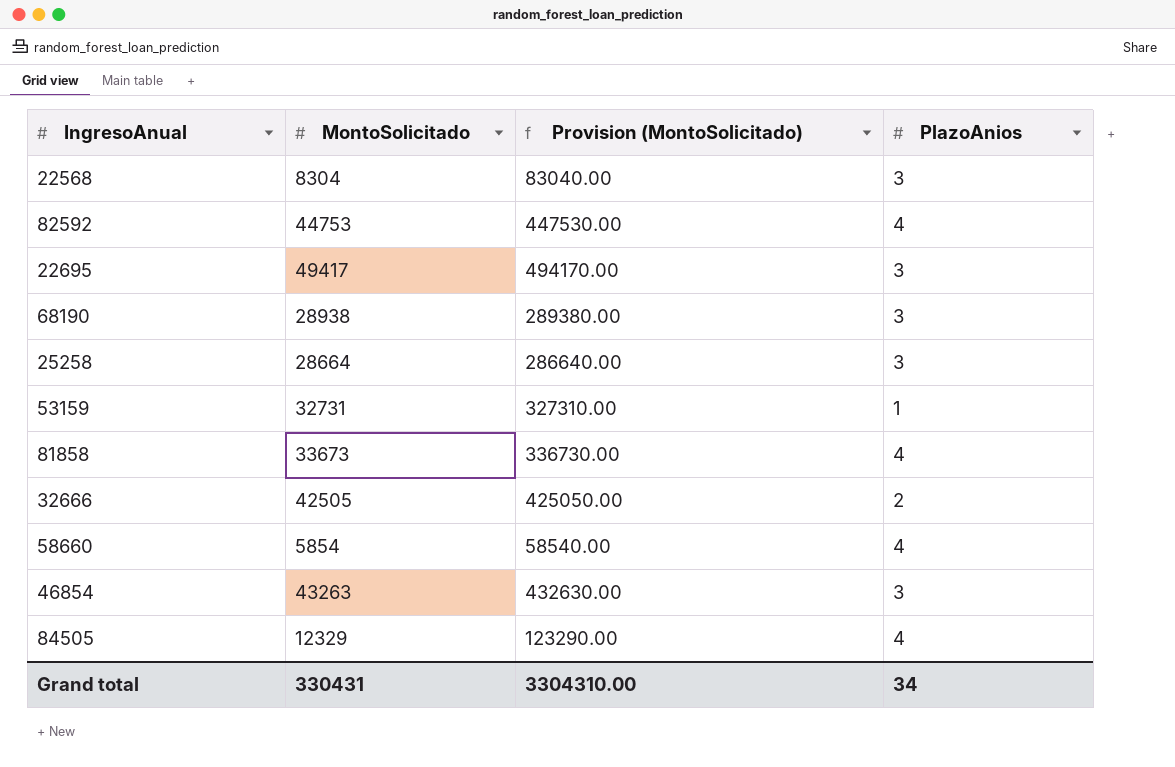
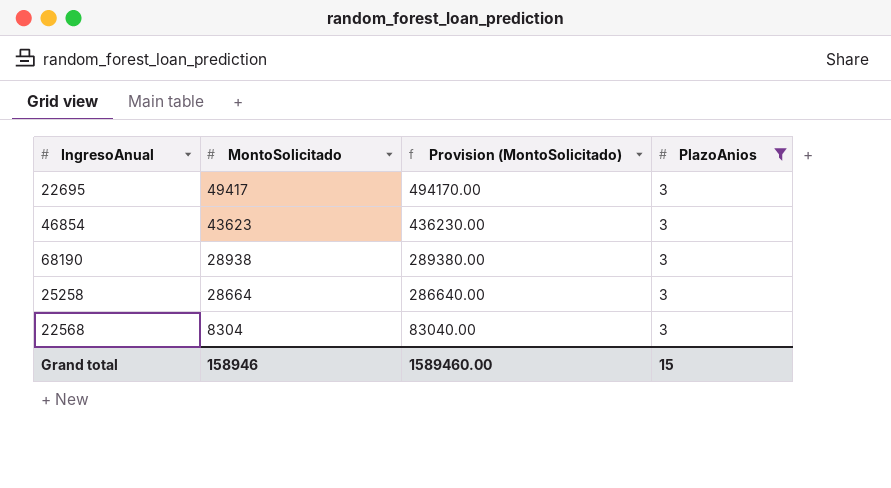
filter: none -> PlazoAnios = 3
row order: none -> MontoSolicitado descending
46854 | MontoSolicitado: 43263 -> 43623
46854 | Provision (MontoSolicitado): 432630.00 -> 436230.00
Grand total | MontoSolicitado: 330431 -> 158946
Grand total | Provision (MontoSolicitado): 3304310.00 -> 1589460.00
Grand total | PlazoAnios: 34 -> 15

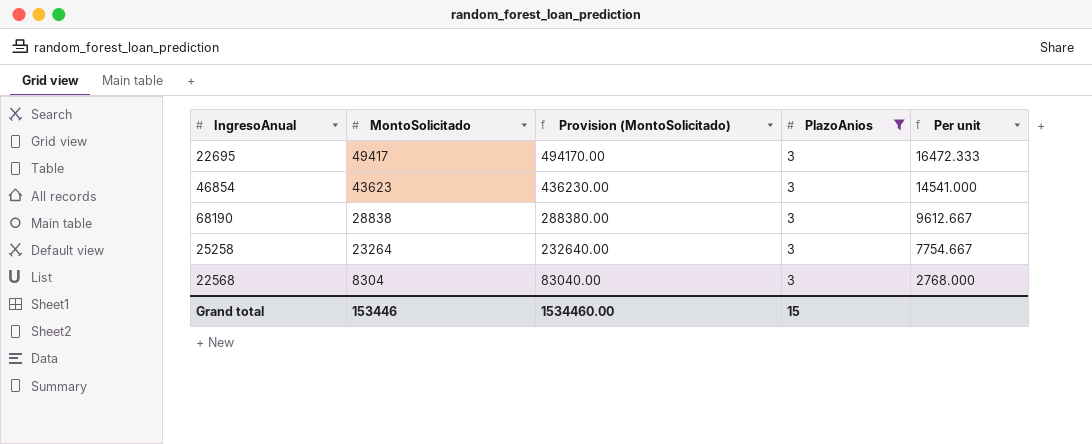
column Per unit | formula: none -> [MontoSolicitado] / [PlazoAnios]
68190 | MontoSolicitado: 28938 -> 28838
68190 | Provision (MontoSolicitado): 289380.00 -> 288380.00
25258 | MontoSolicitado: 28664 -> 23264
25258 | Provision (MontoSolicitado): 286640.00 -> 232640.00
Grand total | MontoSolicitado: 158946 -> 153446
Grand total | Provision (MontoSolicitado): 1589460.00 -> 1534460.00

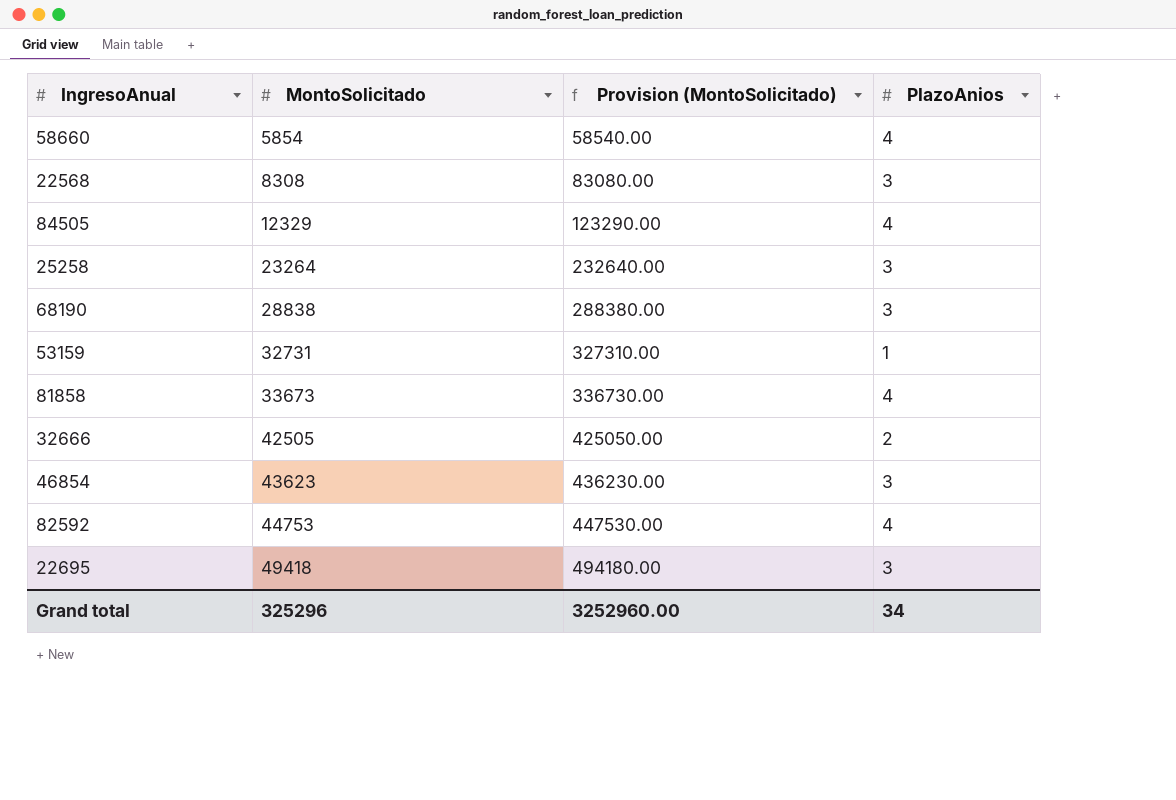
filter: PlazoAnios = 3 -> none
row order: MontoSolicitado descending -> MontoSolicitado ascending
column Per unit | formula: [MontoSolicitado] / [PlazoAnios] -> none
22568 | MontoSolicitado: 8304 -> 8308
22568 | Provision (MontoSolicitado): 83040.00 -> 83080.00
22695 | MontoSolicitado: 49417 -> 49418
22695 | Provision (MontoSolicitado): 494170.00 -> 494180.00
Grand total | MontoSolicitado: 153446 -> 325296
Grand total | Provision (MontoSolicitado): 1534460.00 -> 3252960.00
Grand total | PlazoAnios: 15 -> 34

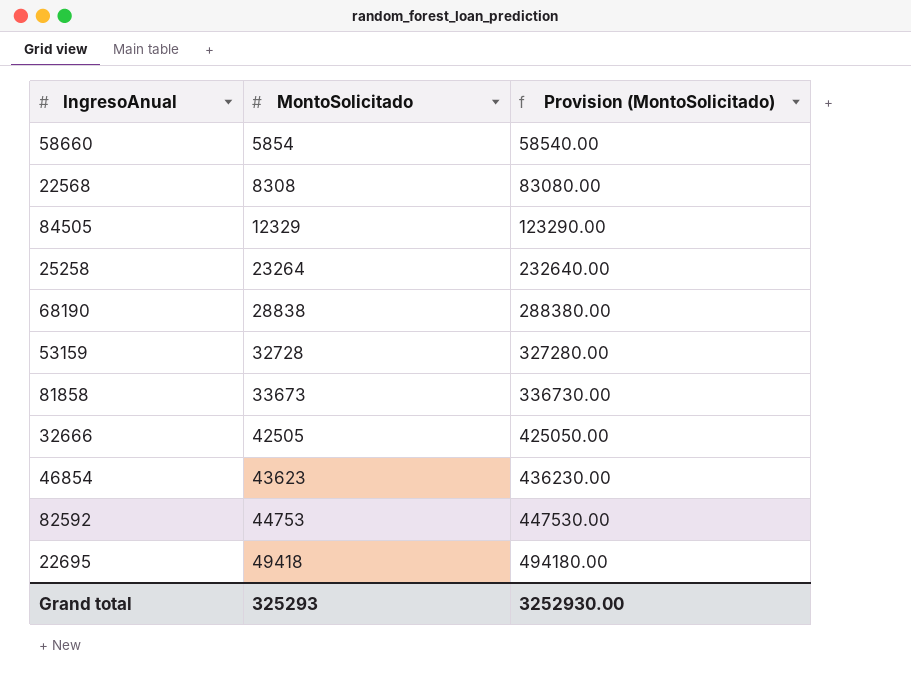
column PlazoAnios | position: 4 -> none
53159 | MontoSolicitado: 32731 -> 32728
53159 | Provision (MontoSolicitado): 327310.00 -> 327280.00
Grand total | MontoSolicitado: 325296 -> 325293
Grand total | Provision (MontoSolicitado): 3252960.00 -> 3252930.00

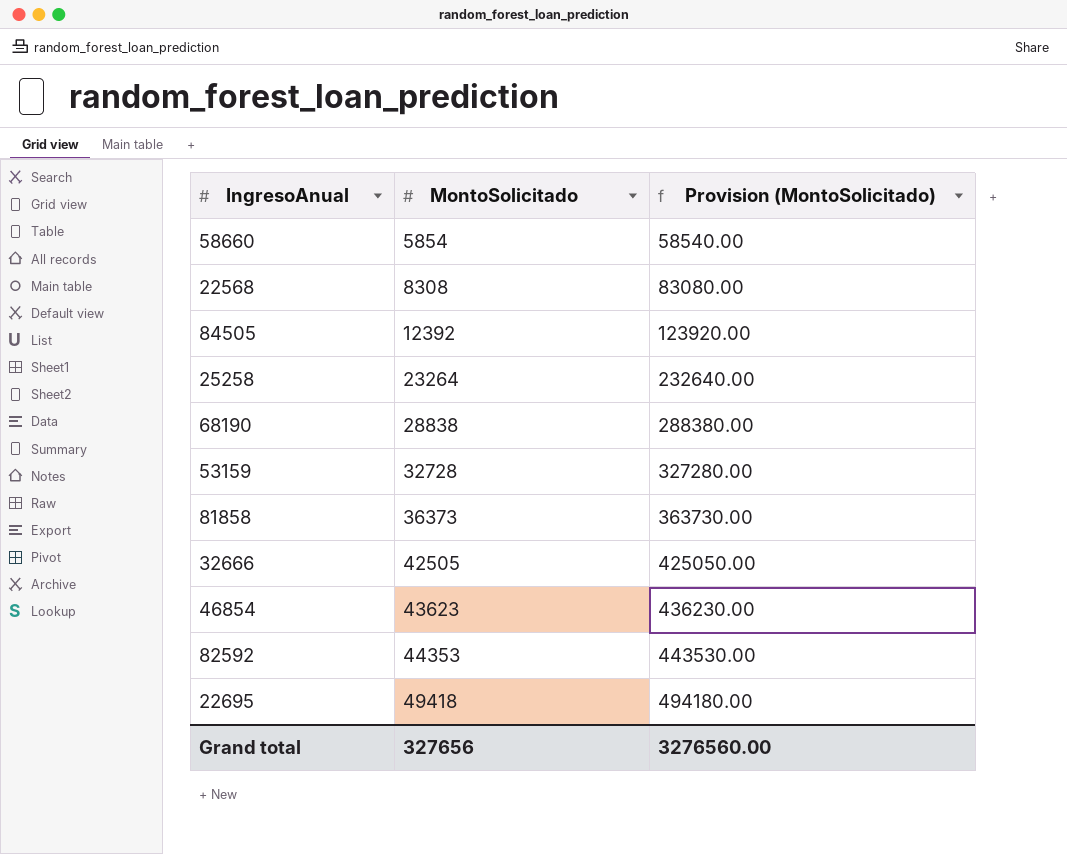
84505 | MontoSolicitado: 12329 -> 12392
84505 | Provision (MontoSolicitado): 123290.00 -> 123920.00
81858 | MontoSolicitado: 33673 -> 36373
81858 | Provision (MontoSolicitado): 336730.00 -> 363730.00
82592 | MontoSolicitado: 44753 -> 44353
82592 | Provision (MontoSolicitado): 447530.00 -> 443530.00
Grand total | MontoSolicitado: 325293 -> 327656
Grand total | Provision (MontoSolicitado): 3252930.00 -> 3276560.00

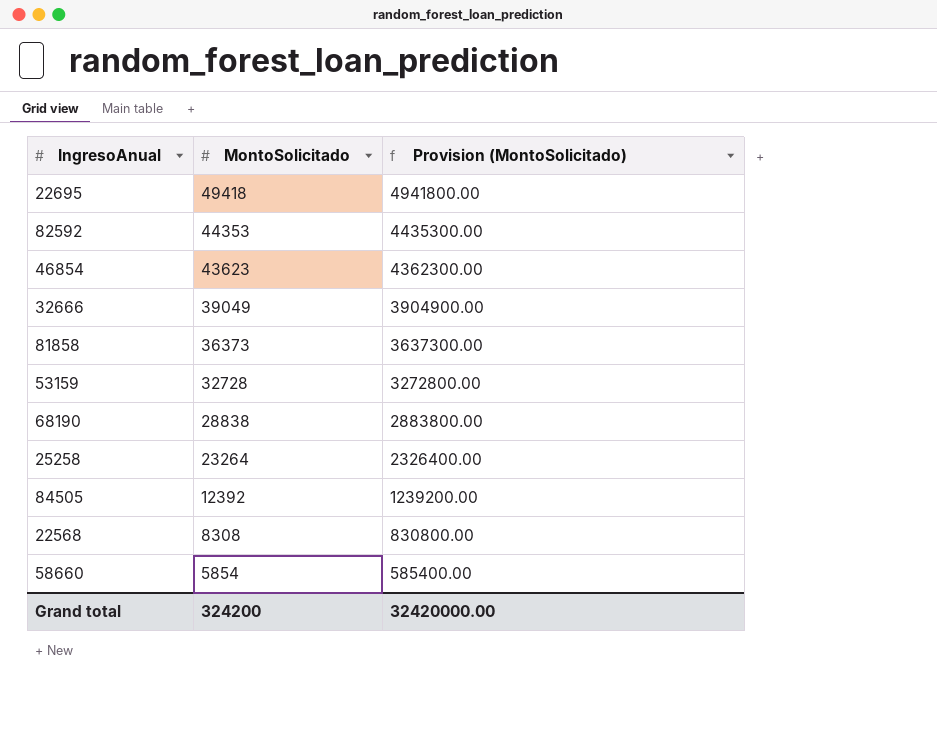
row order: MontoSolicitado ascending -> MontoSolicitado descending
column Provision (MontoSolicitado) | formula: [MontoSolicitado] * 10 -> [MontoSolicitado] * 100
32666 | MontoSolicitado: 42505 -> 39049
Grand total | MontoSolicitado: 327656 -> 324200
Grand total | Provision (MontoSolicitado): 3276560.00 -> 32420000.00

